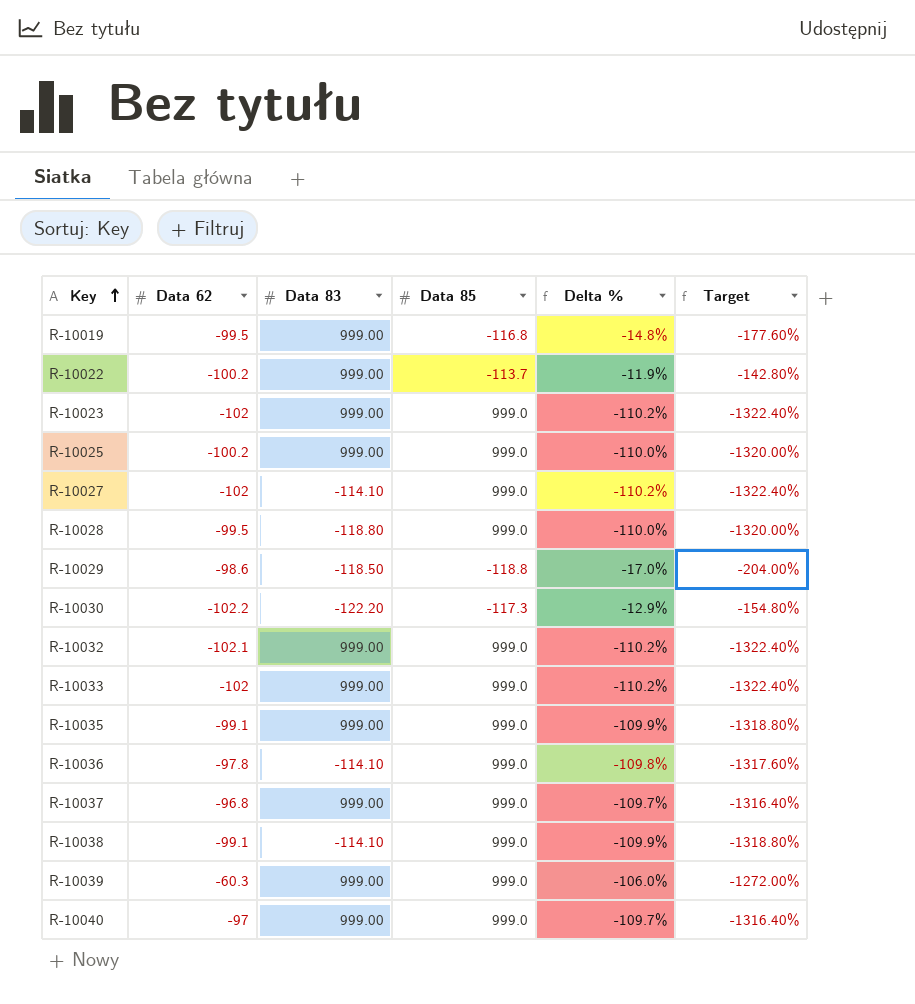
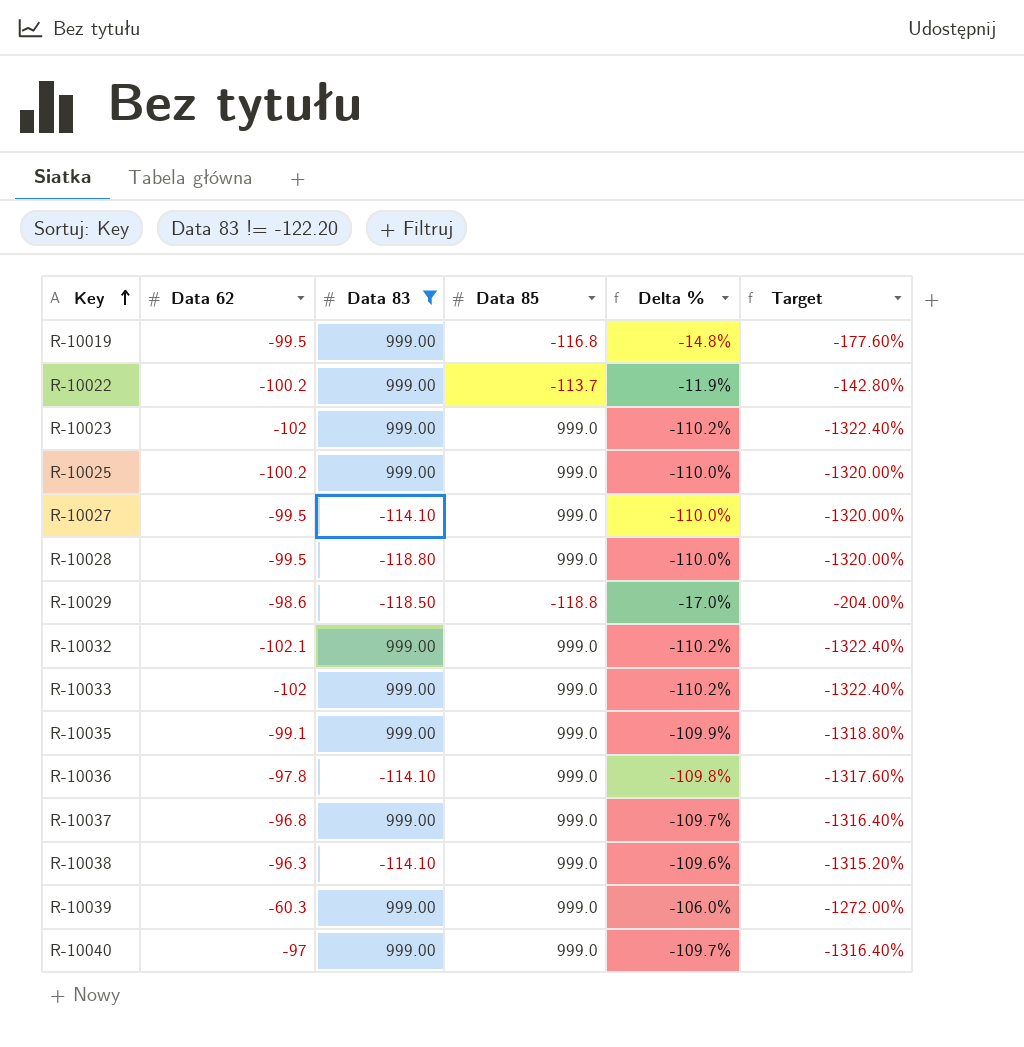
filter: none -> Data 83 != -122.20
R-10027 | Data 62: -102 -> -99.5
R-10027 | Delta %: -110.2% -> -110.0%
R-10027 | Target: -1322.40% -> -1320.00%
R-10038 | Data 62: -99.1 -> -96.3
R-10038 | Delta %: -109.9% -> -109.6%
R-10038 | Target: -1318.80% -> -1315.20%

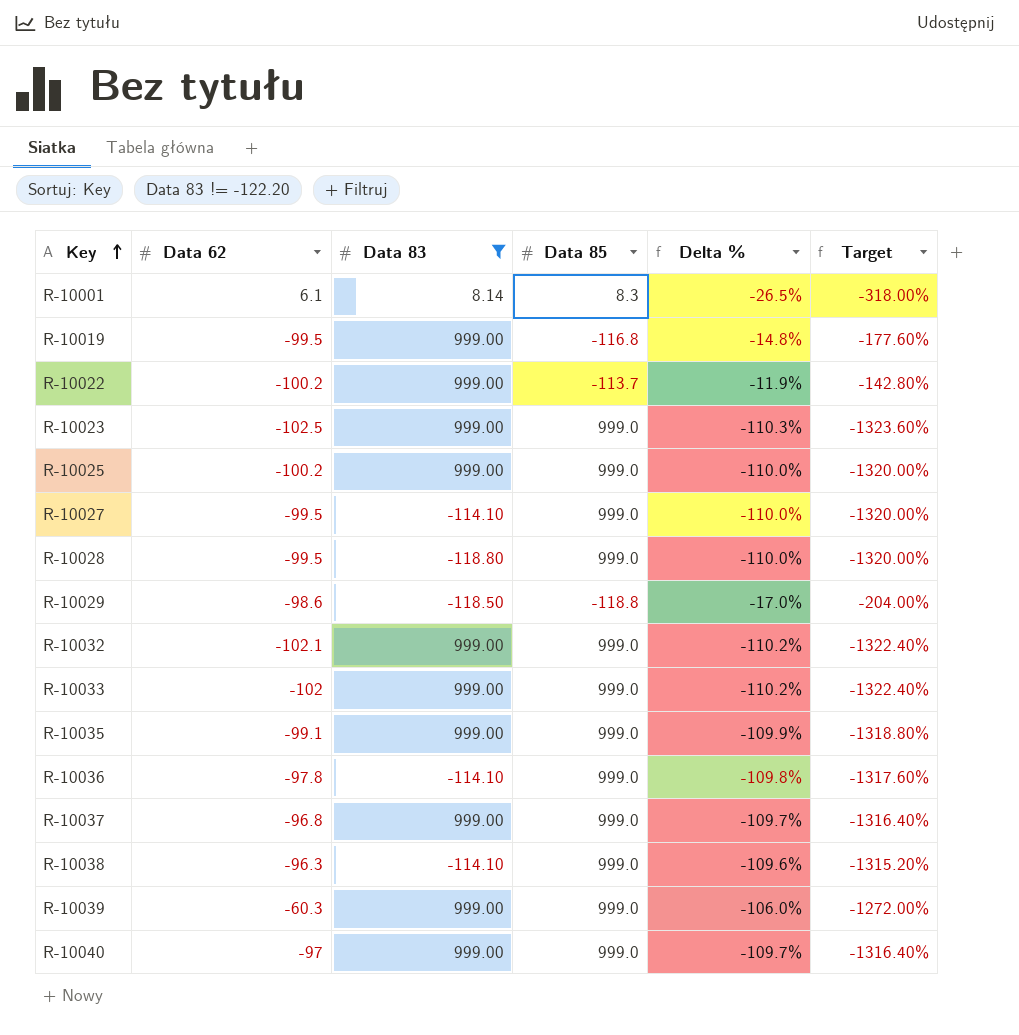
row R-10001: none -> 6.1 | 8.14 | 8.3 | -26.5% | -318.00%
R-10023 | Data 62: -102 -> -102.5
R-10023 | Delta %: -110.2% -> -110.3%
R-10023 | Target: -1322.40% -> -1323.60%

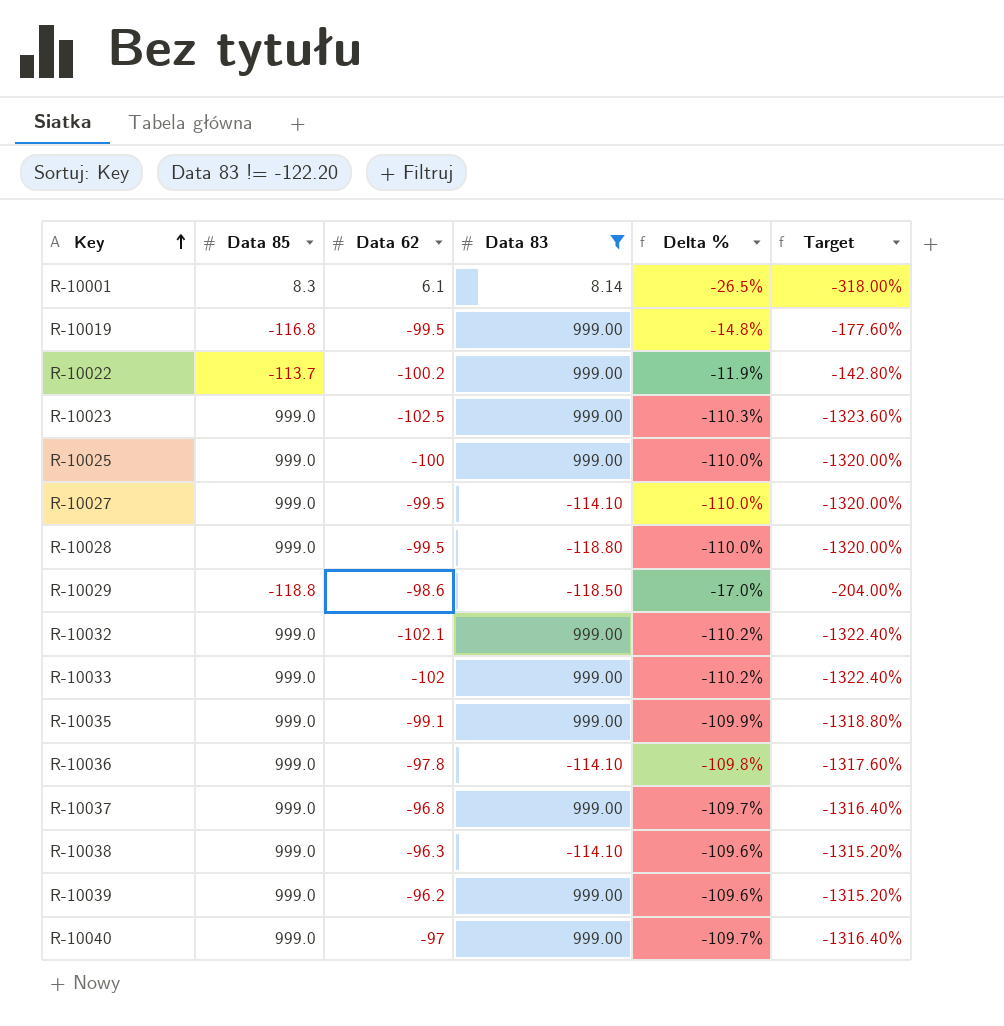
column Data 85 | position: 4 -> 2
R-10025 | Data 62: -100.2 -> -100
R-10039 | Data 62: -60.3 -> -96.2
R-10039 | Delta %: -106.0% -> -109.6%
R-10039 | Target: -1272.00% -> -1315.20%

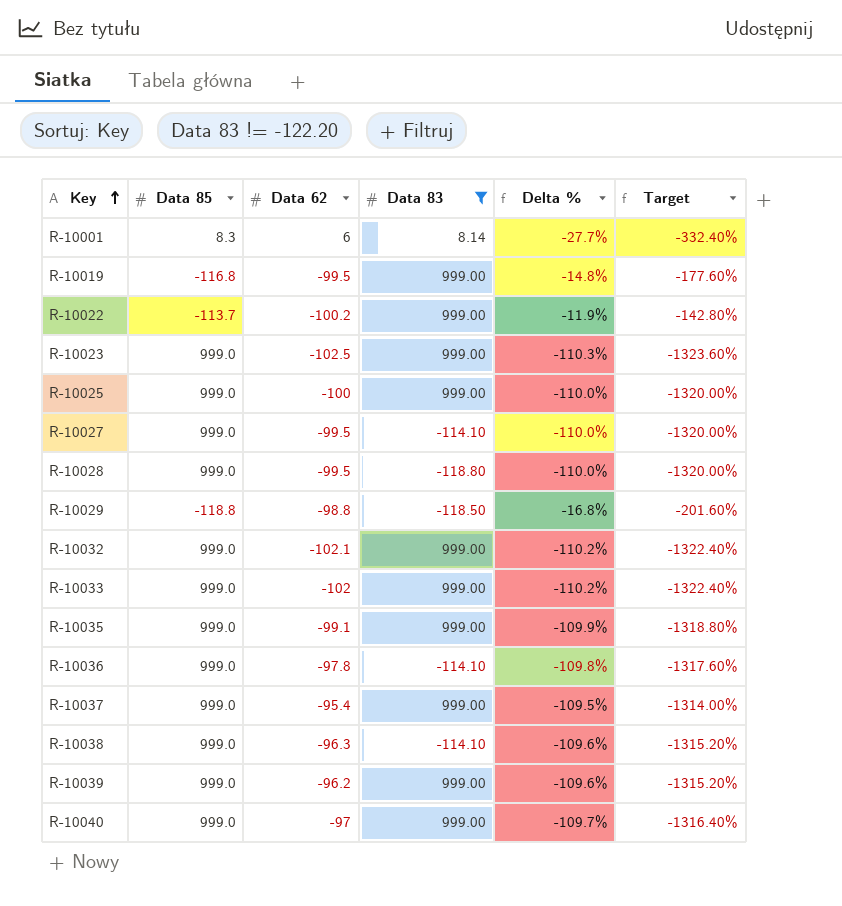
R-10001 | Data 62: 6.1 -> 6
R-10001 | Delta %: -26.5% -> -27.7%
R-10001 | Target: -318.00% -> -332.40%
R-10029 | Data 62: -98.6 -> -98.8
R-10029 | Delta %: -17.0% -> -16.8%
R-10029 | Target: -204.00% -> -201.60%
R-10037 | Data 62: -96.8 -> -95.4
R-10037 | Delta %: -109.7% -> -109.5%
R-10037 | Target: -1316.40% -> -1314.00%

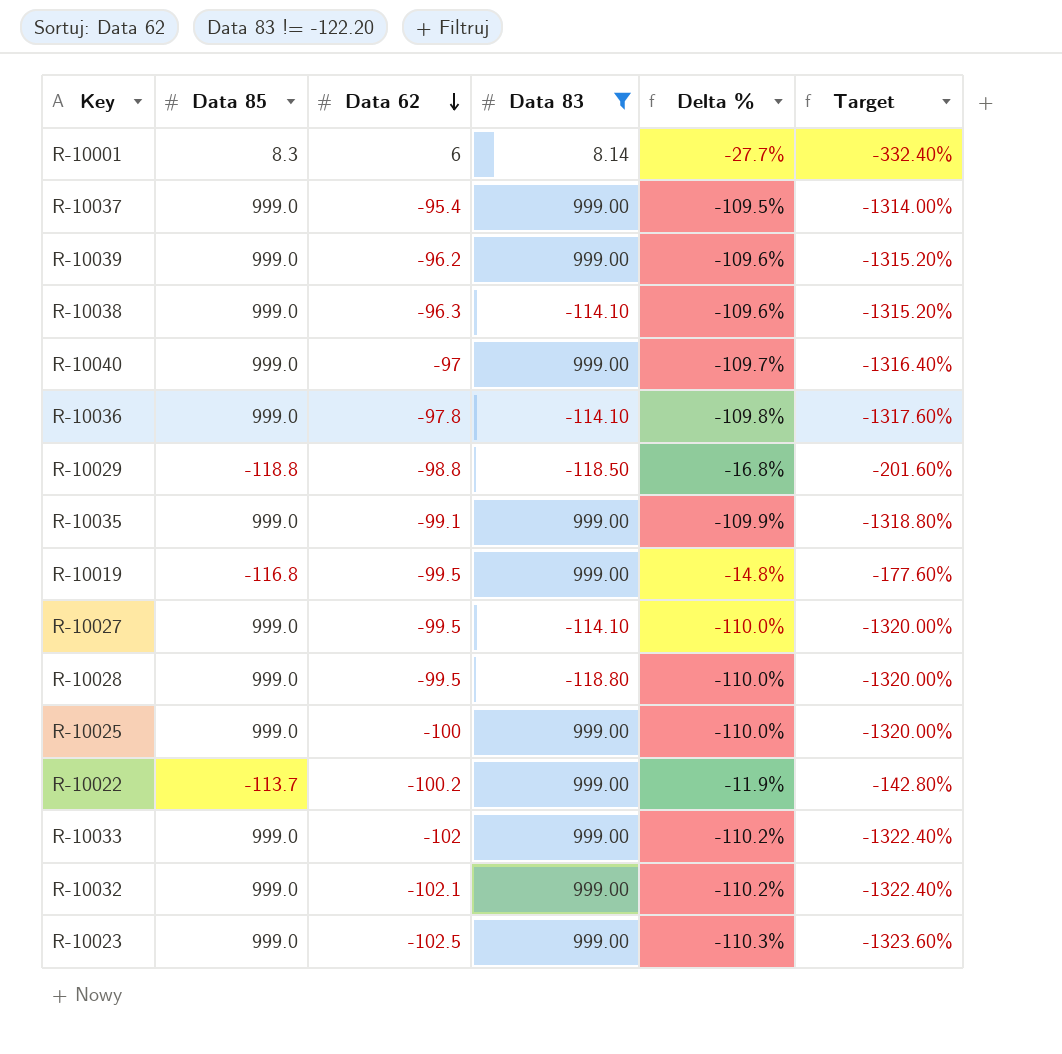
row order: Key ascending -> Data 62 descending

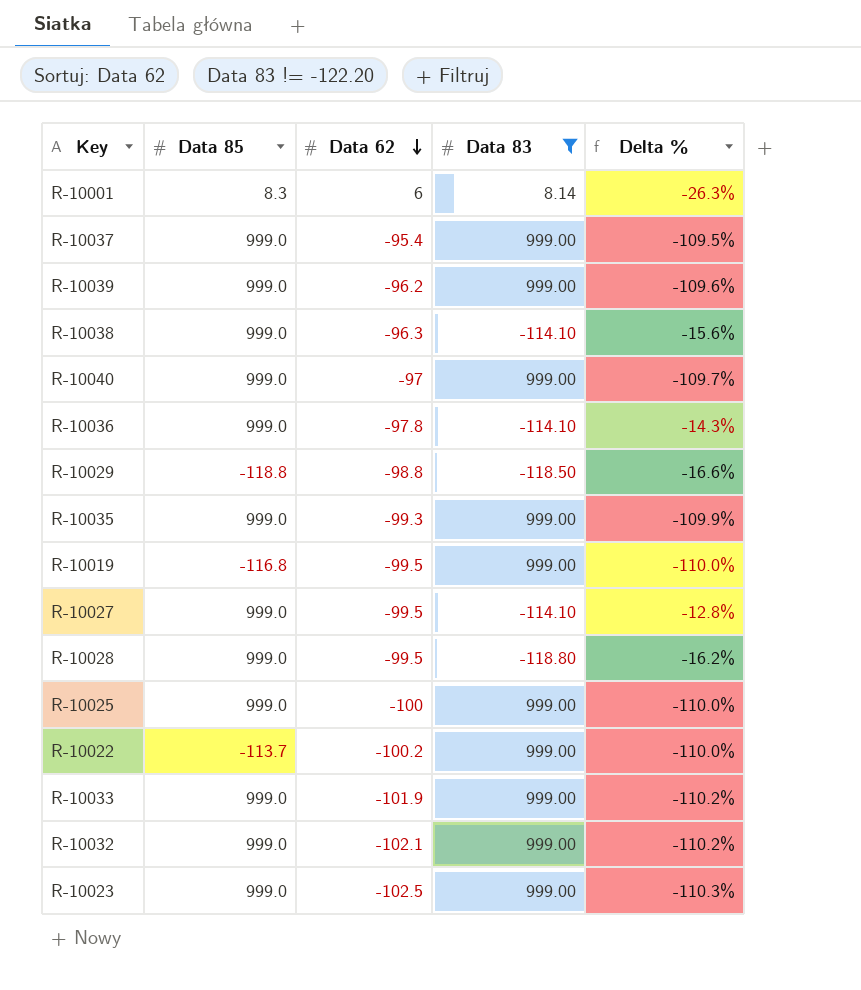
column Target | formula: [Delta %] * 12 -> none
column Delta % | formula: ([Data 62] - [Data 85]) / [Data 85] -> ([Data 62] - [Data 83]) / [Data 83]
R-10035 | Data 62: -99.1 -> -99.3
R-10033 | Data 62: -102 -> -101.9

